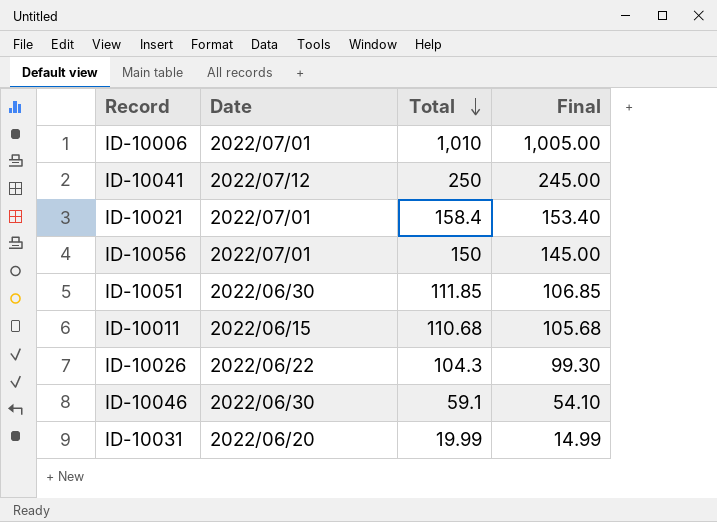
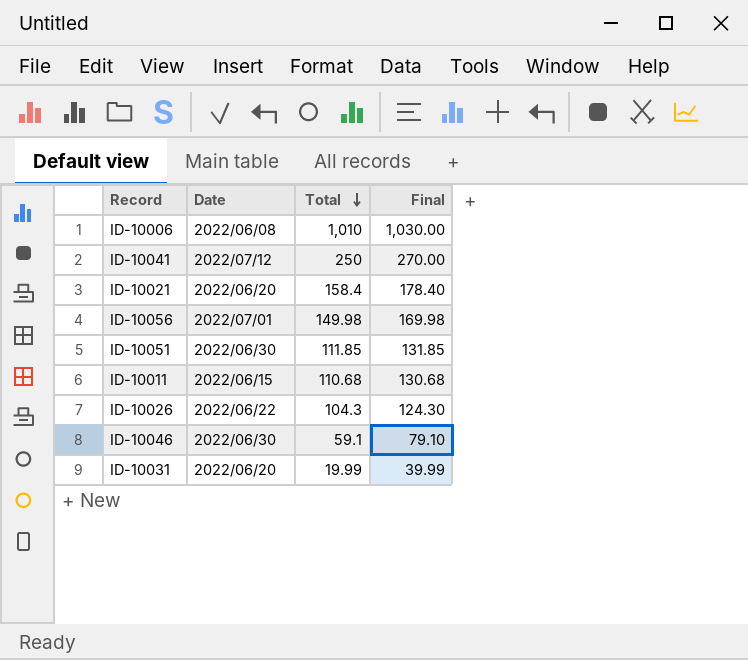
column Final | formula: [Total] - 5 -> [Total] + 20
ID-10006 | Date: 2022/07/01 -> 2022/06/08
ID-10021 | Date: 2022/07/01 -> 2022/06/20
ID-10056 | Total: 150 -> 149.98

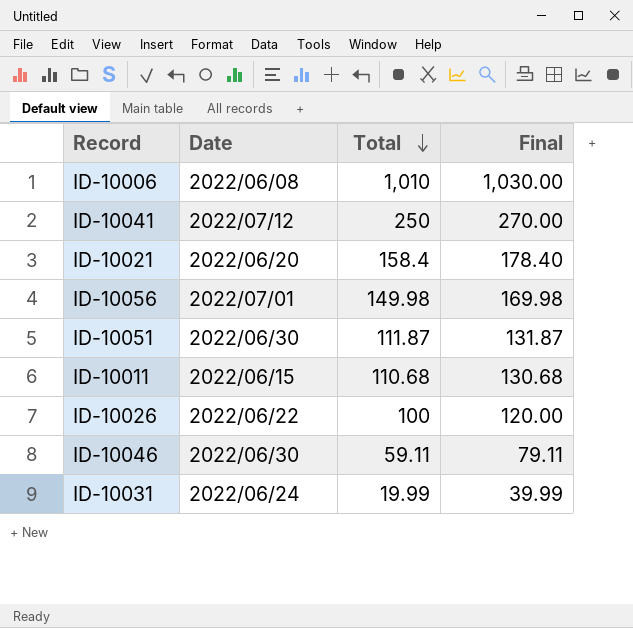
ID-10051 | Total: 111.85 -> 111.87
ID-10051 | Final: 131.85 -> 131.87
ID-10026 | Total: 104.3 -> 100
ID-10026 | Final: 124.30 -> 120.00
ID-10046 | Total: 59.1 -> 59.11
ID-10046 | Final: 79.10 -> 79.11
ID-10031 | Date: 2022/06/20 -> 2022/06/24

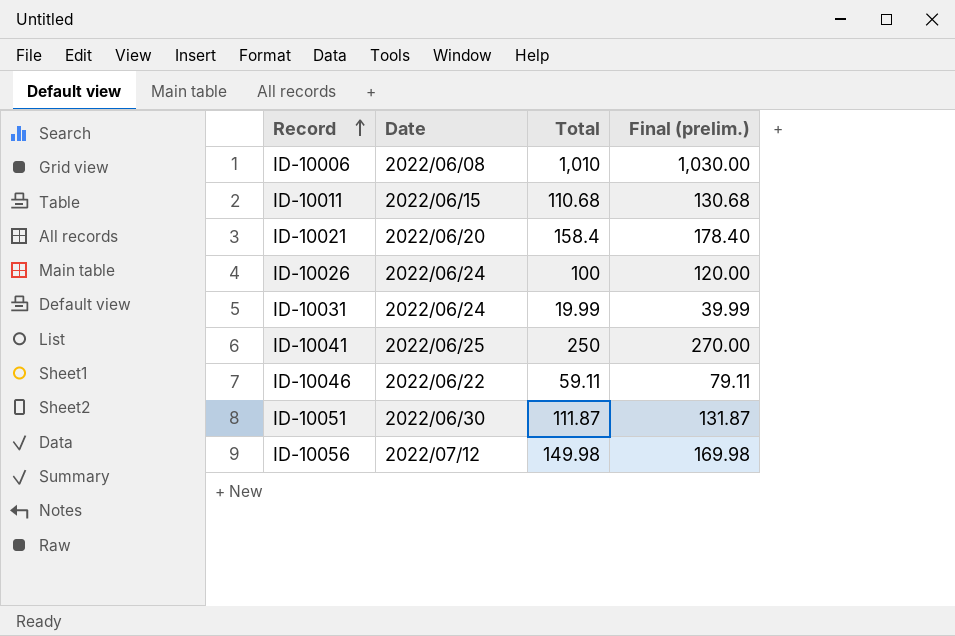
row order: Total descending -> Record ascending
column name: Final -> Final (prelim.)
ID-10026 | Date: 2022/06/22 -> 2022/06/24
ID-10041 | Date: 2022/07/12 -> 2022/06/25
ID-10046 | Date: 2022/06/30 -> 2022/06/22
ID-10056 | Date: 2022/07/01 -> 2022/07/12

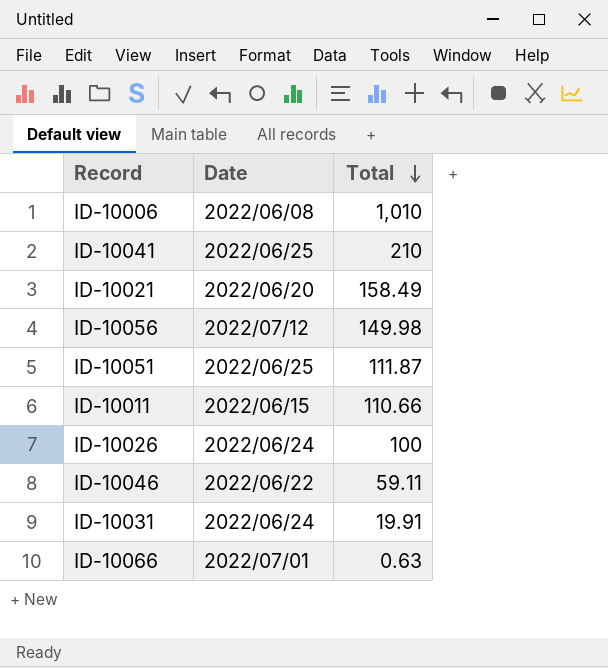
row order: Record ascending -> Total descending
column Final (prelim.) | formula: [Total] + 20 -> none
ID-10041 | Total: 250 -> 210
ID-10021 | Total: 158.4 -> 158.49
ID-10051 | Date: 2022/06/30 -> 2022/06/25
ID-10011 | Total: 110.68 -> 110.66
ID-10031 | Total: 19.99 -> 19.91
row ID-10066: none -> 2022/07/01 | 0.63

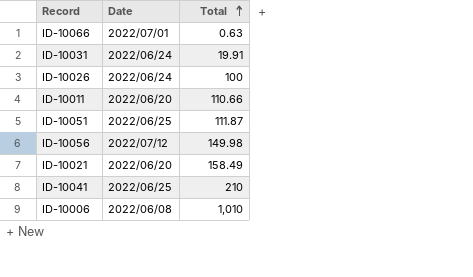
row order: Total descending -> Total ascending
row ID-10046: 2022/06/22 | 59.11 -> none
ID-10011 | Date: 2022/06/15 -> 2022/06/20

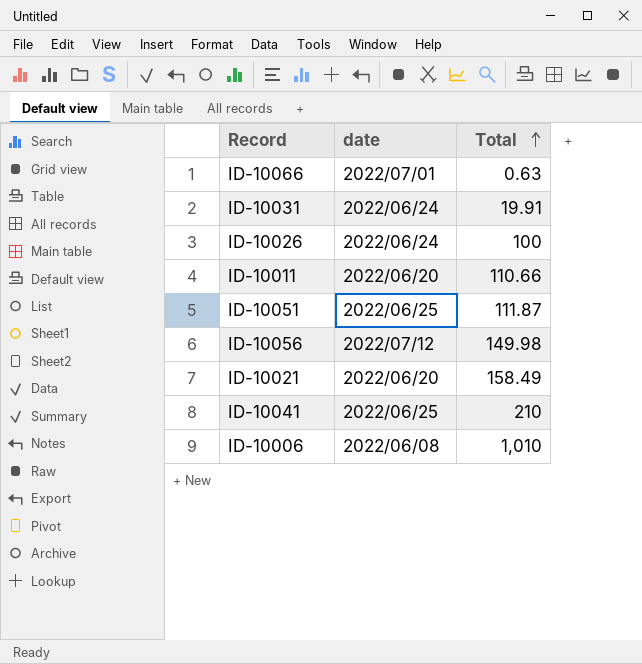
column name: Date -> date

